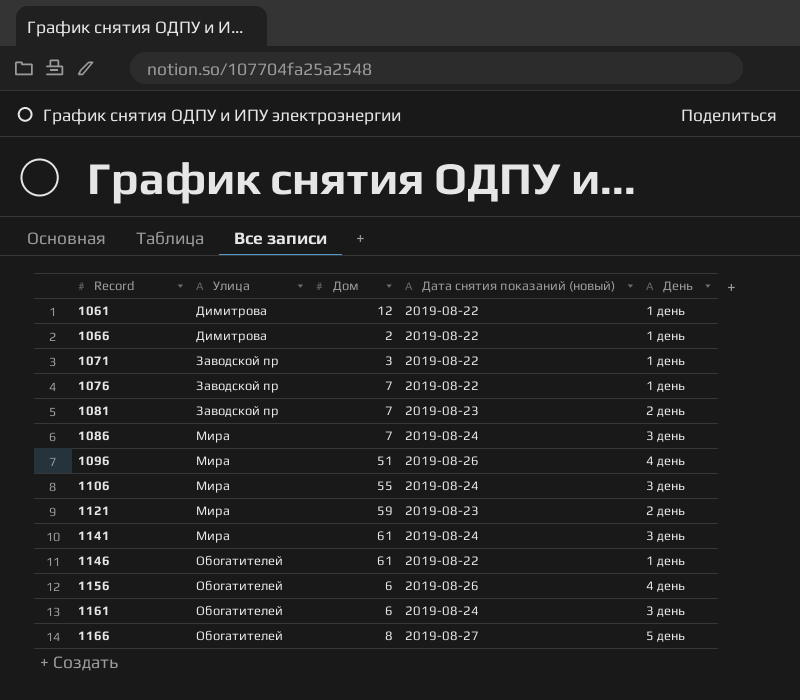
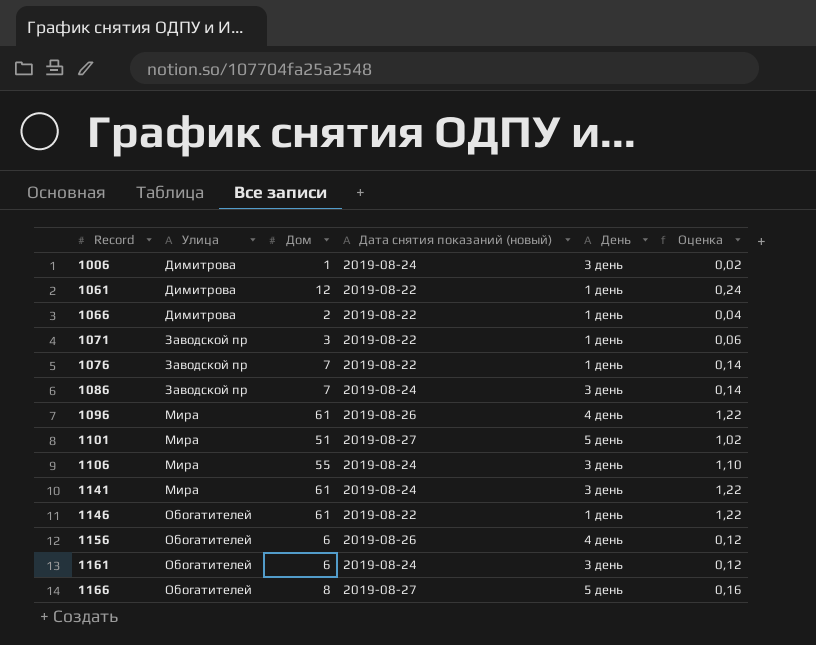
column Оценка | formula: none -> [Дом] * 0,02
row 1081: Заводской пр | 7 | 2019-08-23 | 2 день -> none
row 1121: Мира | 59 | 2019-08-23 | 2 день -> none
row 1006: none -> Димитрова | 1 | 2019-08-24 | 3 день | 0,02
1086 | Улица: Мира -> Заводской пр
1096 | Дом: 51 -> 61
row 1101: none -> Мира | 51 | 2019-08-27 | 5 день | 1,02

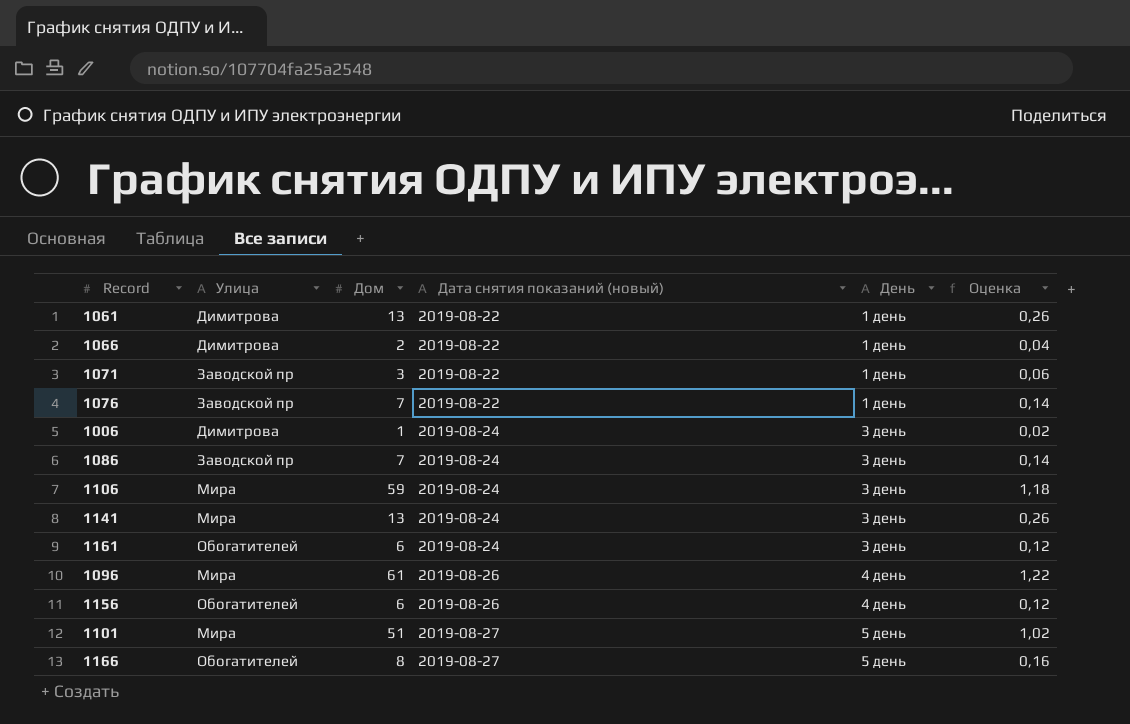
row order: Record ascending -> Дата снятия показаний (новый) ascending
row 1146: Обогатителей | 61 | 2019-08-22 | 1 день | 1,22 -> none
1061 | Дом: 12 -> 13
1061 | Оценка: 0,24 -> 0,26
1106 | Дом: 55 -> 59
1106 | Оценка: 1,10 -> 1,18
1141 | Дом: 61 -> 13
1141 | Оценка: 1,22 -> 0,26

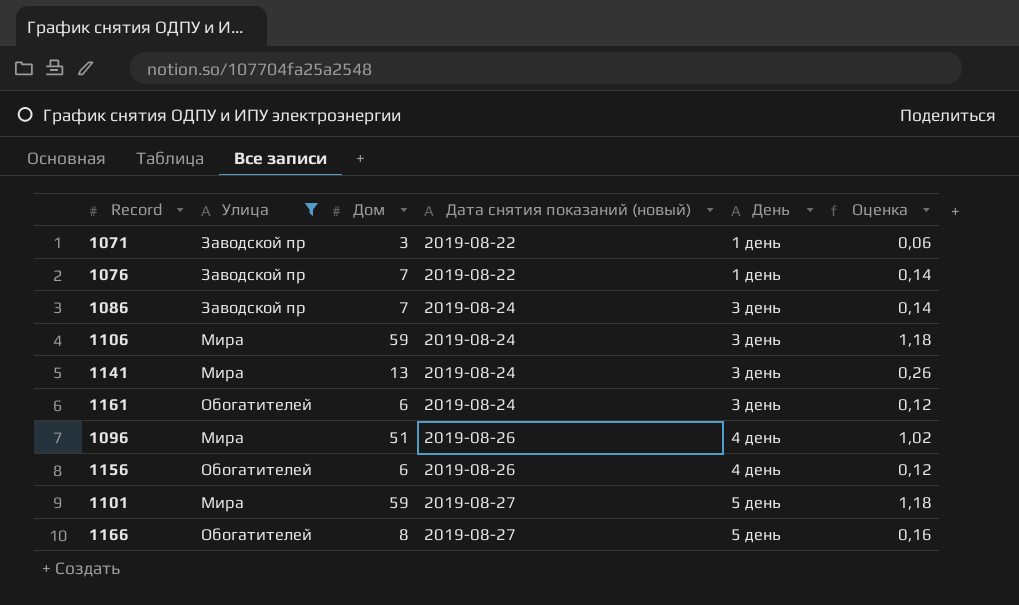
filter: none -> Улица != Димитрова
1096 | Дом: 61 -> 51
1096 | Оценка: 1,22 -> 1,02
1101 | Дом: 51 -> 59
1101 | Оценка: 1,02 -> 1,18

